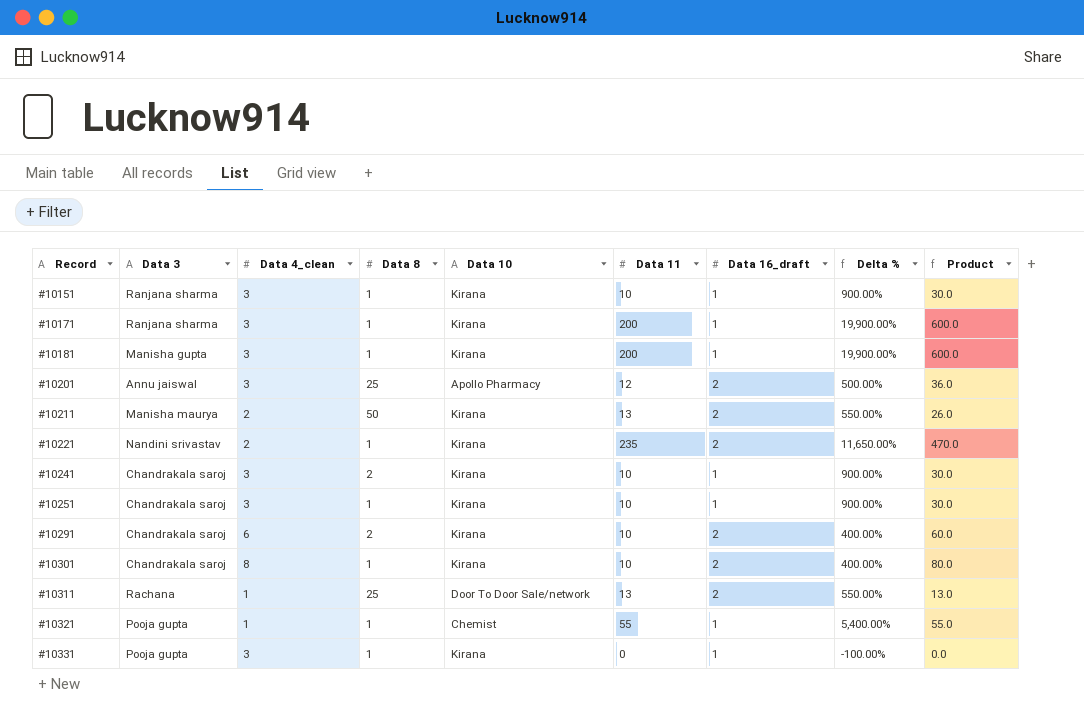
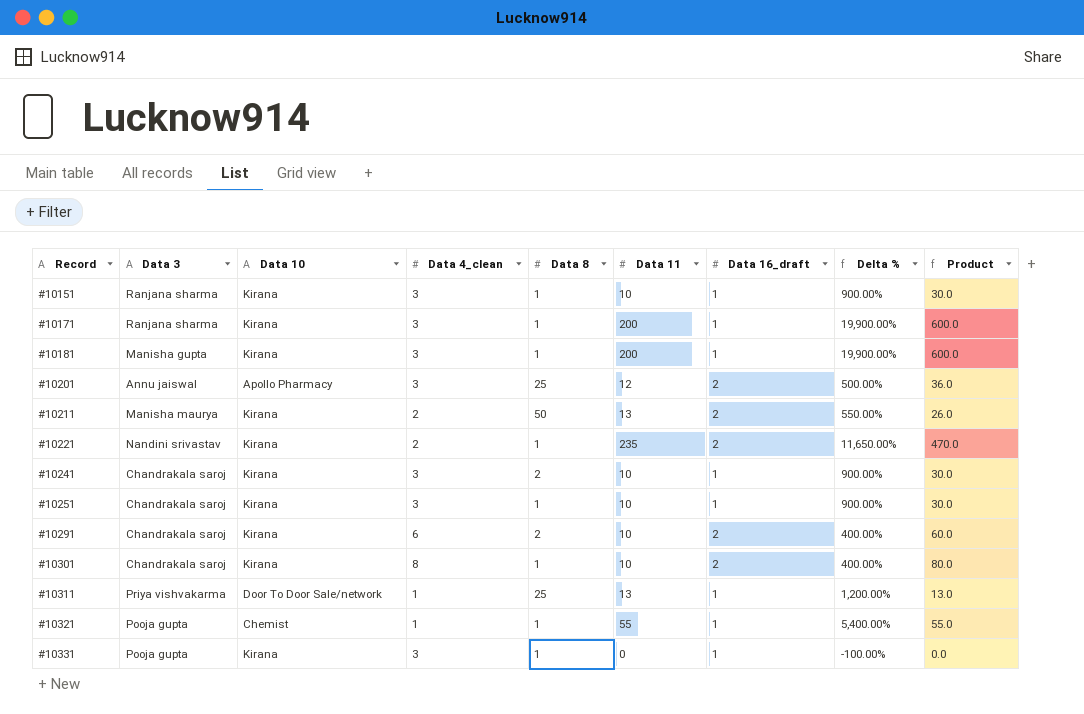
column Data 10 | position: 5 -> 3
#10311 | Data 3: Rachana -> Priya vishvakarma
#10311 | Data 16_draft: 2 -> 1
#10311 | Delta %: 550.00% -> 1,200.00%

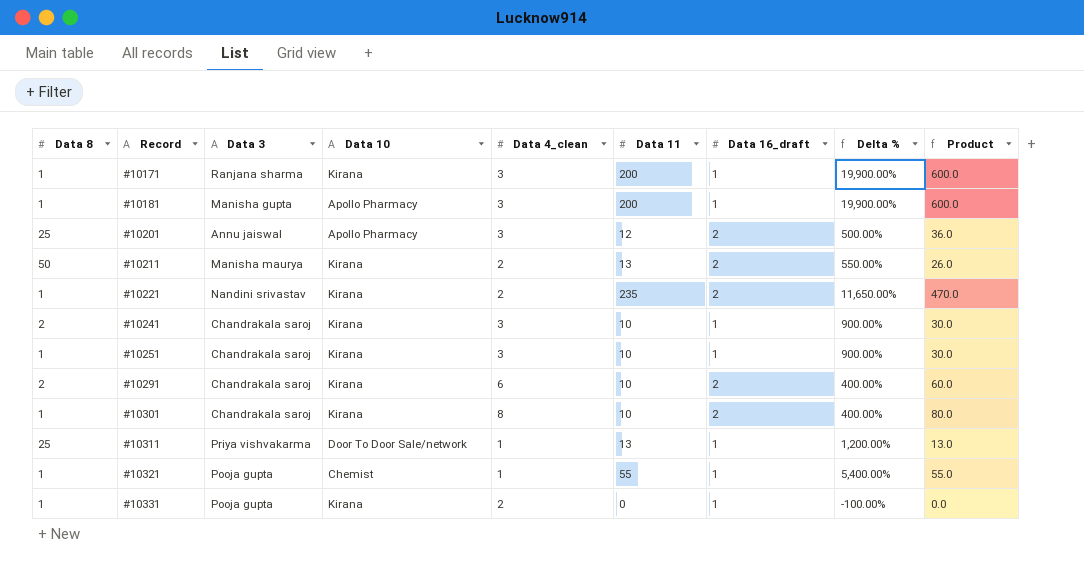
column Data 8 | position: 5 -> 1
row #10151: Ranjana sharma | Kirana | 3 | 1 | 10 | 1 | 900.00% | 30.0 -> none
#10181 | Data 10: Kirana -> Apollo Pharmacy
#10331 | Data 4_clean: 3 -> 2

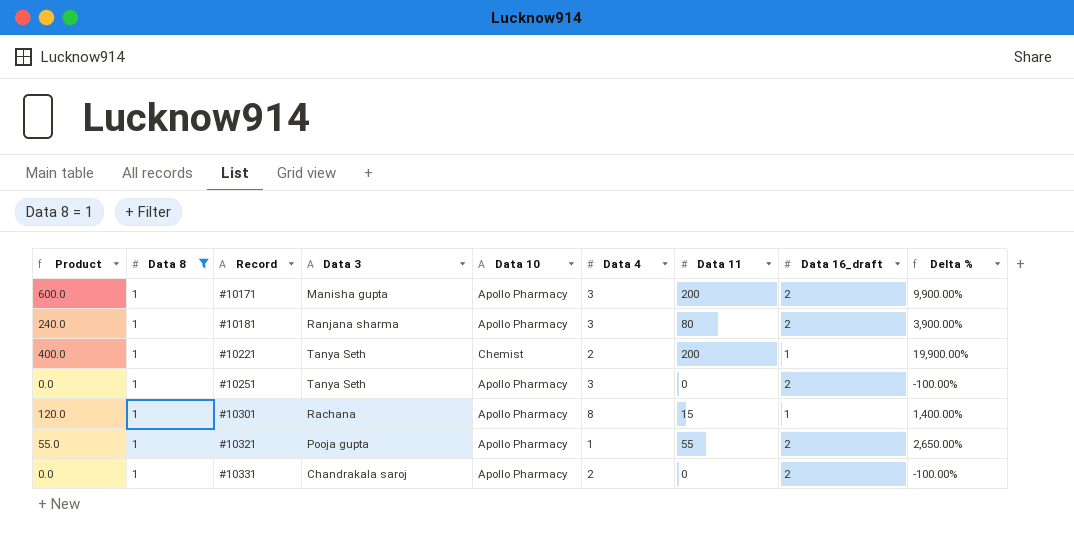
filter: none -> Data 8 = 1
column Product | position: 9 -> 1
column name: Data 4_clean -> Data 4
#10171 | Data 3: Ranjana sharma -> Manisha gupta
#10171 | Data 10: Kirana -> Apollo Pharmacy
#10171 | Data 16_draft: 1 -> 2
#10171 | Delta %: 19,900.00% -> 9,900.00%
#10181 | Product: 600.0 -> 240.0
#10181 | Data 3: Manisha gupta -> Ranjana sharma
#10181 | Data 11: 200 -> 80
#10181 | Data 16_draft: 1 -> 2
#10181 | Delta %: 19,900.00% -> 3,900.00%
#10221 | Product: 470.0 -> 400.0
#10221 | Data 3: Nandini srivastav -> Tanya Seth
#10221 | Data 10: Kirana -> Chemist
#10221 | Data 11: 235 -> 200
#10221 | Data 16_draft: 2 -> 1
#10221 | Delta %: 11,650.00% -> 19,900.00%
#10251 | Product: 30.0 -> 0.0
#10251 | Data 3: Chandrakala saroj -> Tanya Seth
#10251 | Data 10: Kirana -> Apollo Pharmacy
#10251 | Data 11: 10 -> 0
#10251 | Data 16_draft: 1 -> 2
#10251 | Delta %: 900.00% -> -100.00%
#10301 | Product: 80.0 -> 120.0
#10301 | Data 3: Chandrakala saroj -> Rachana
#10301 | Data 10: Kirana -> Apollo Pharmacy
#10301 | Data 11: 10 -> 15
#10301 | Data 16_draft: 2 -> 1
#10301 | Delta %: 400.00% -> 1,400.00%
#10321 | Data 10: Chemist -> Apollo Pharmacy
#10321 | Data 16_draft: 1 -> 2
#10321 | Delta %: 5,400.00% -> 2,650.00%
#10331 | Data 3: Pooja gupta -> Chandrakala saroj
#10331 | Data 10: Kirana -> Apollo Pharmacy
#10331 | Data 16_draft: 1 -> 2

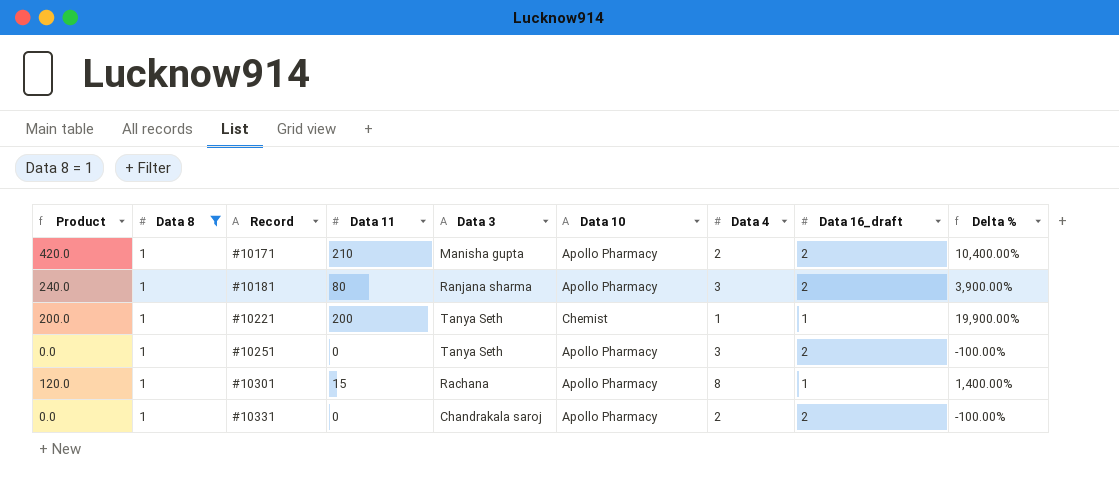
column Data 11 | position: 7 -> 4
row #10321: 55.0 | 1 | Pooja gupta | Apollo Pharmacy | 1 | 55 | 2 | 2,650.00% -> none
#10171 | Product: 600.0 -> 420.0
#10171 | Data 11: 200 -> 210
#10171 | Data 4: 3 -> 2
#10171 | Delta %: 9,900.00% -> 10,400.00%
#10221 | Product: 400.0 -> 200.0
#10221 | Data 4: 2 -> 1

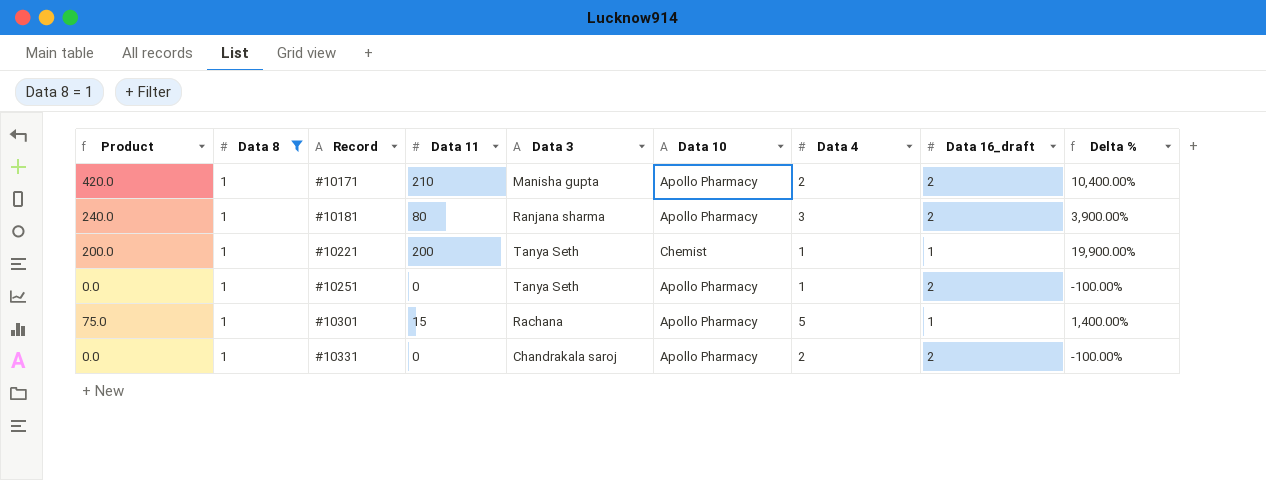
#10251 | Data 4: 3 -> 1
#10301 | Product: 120.0 -> 75.0
#10301 | Data 4: 8 -> 5

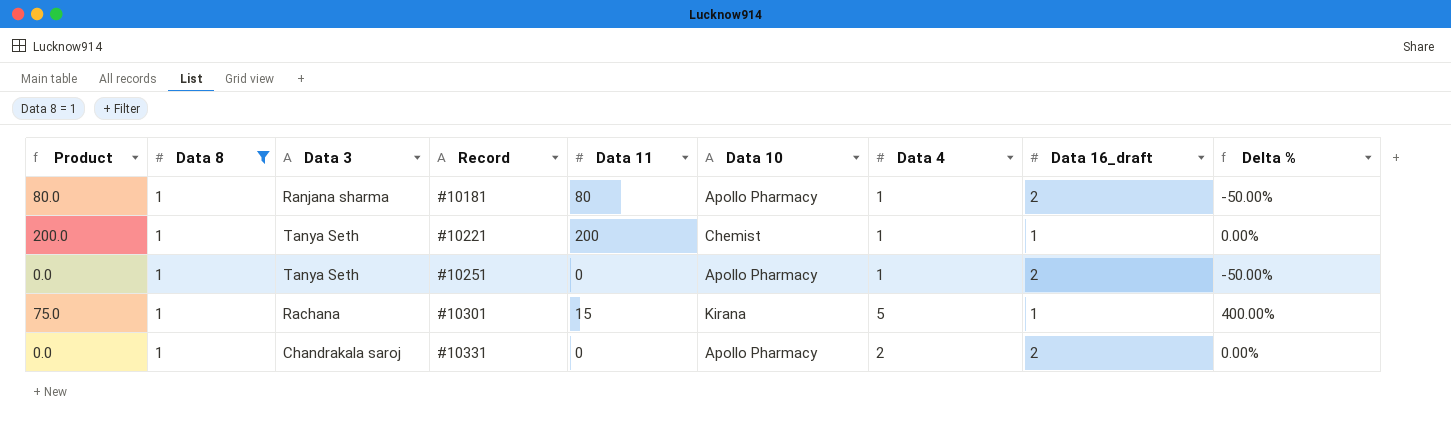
column Data 3 | position: 5 -> 3
column Delta % | formula: ([Data 11] - [Data 16_draft]) / [Data 16_draft] -> ([Data 4] - [Data 16_draft]) / [Data 16_draft]
row #10171: 420.0 | 1 | 210 | Manisha gupta | Apollo Pharmacy | 2 | 2 | 10,400.00% -> none
#10181 | Product: 240.0 -> 80.0
#10181 | Data 4: 3 -> 1
#10301 | Data 10: Apollo Pharmacy -> Kirana

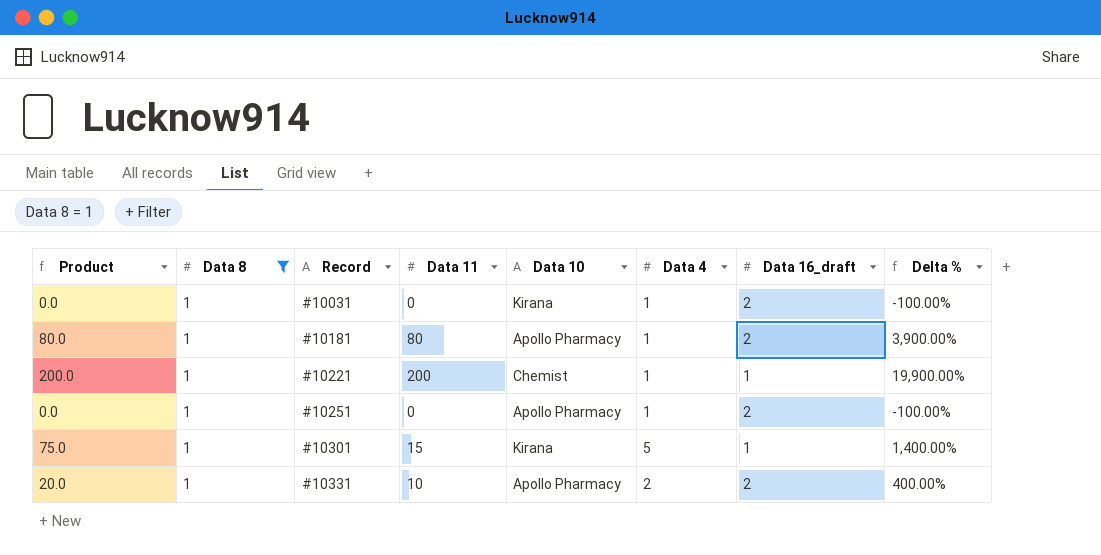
column Data 3 | position: 3 -> none
column Delta % | formula: ([Data 4] - [Data 16_draft]) / [Data 16_draft] -> ([Data 11] - [Data 16_draft]) / [Data 16_draft]
row #10031: none -> 0.0 | 1 | 0 | Kirana | 1 | 2 | -100.00%
#10331 | Product: 0.0 -> 20.0
#10331 | Data 11: 0 -> 10

